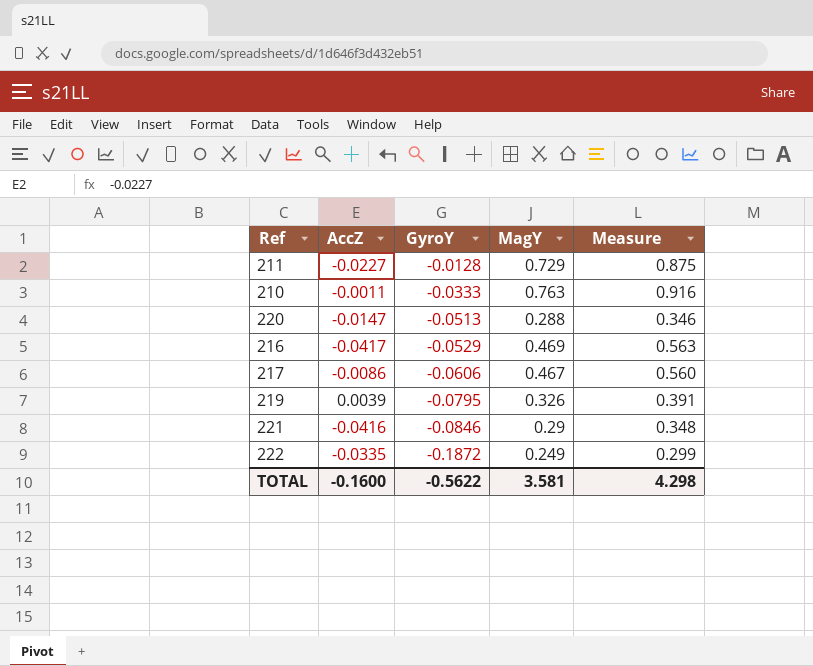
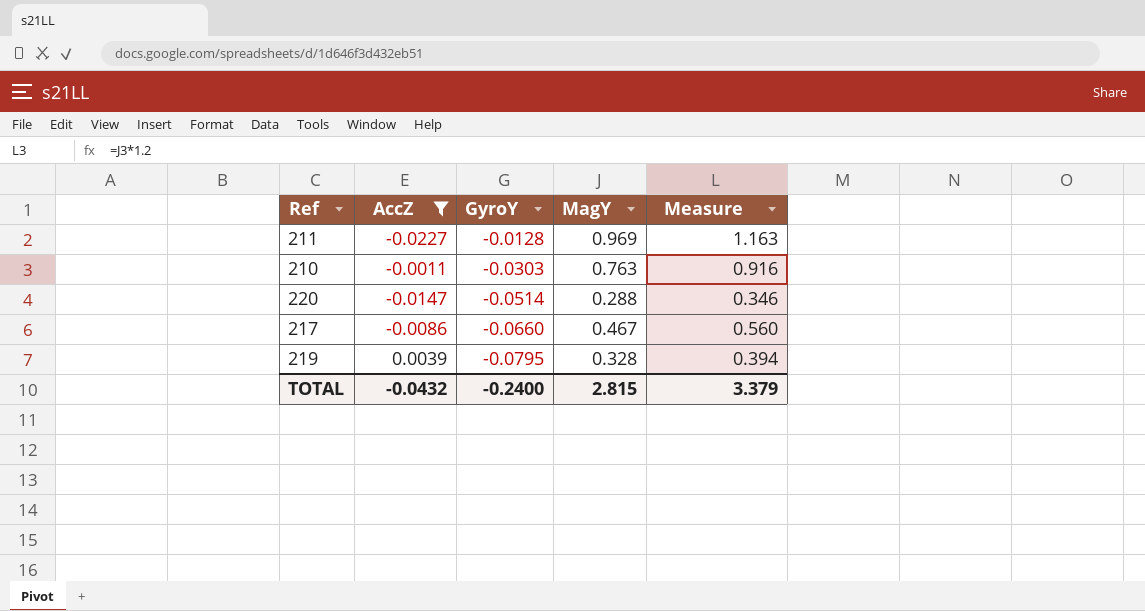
filter: none -> AccZ >= -0.0227
211 | MagY: 0.729 -> 0.969
211 | Measure: 0.875 -> 1.163
210 | GyroY: -0.0333 -> -0.0303
220 | GyroY: -0.0513 -> -0.0514
217 | GyroY: -0.0606 -> -0.0660
219 | MagY: 0.326 -> 0.328
219 | Measure: 0.391 -> 0.394
TOTAL | AccZ: -0.1600 -> -0.0432
TOTAL | GyroY: -0.5622 -> -0.2400
TOTAL | MagY: 3.581 -> 2.815
TOTAL | Measure: 4.298 -> 3.379

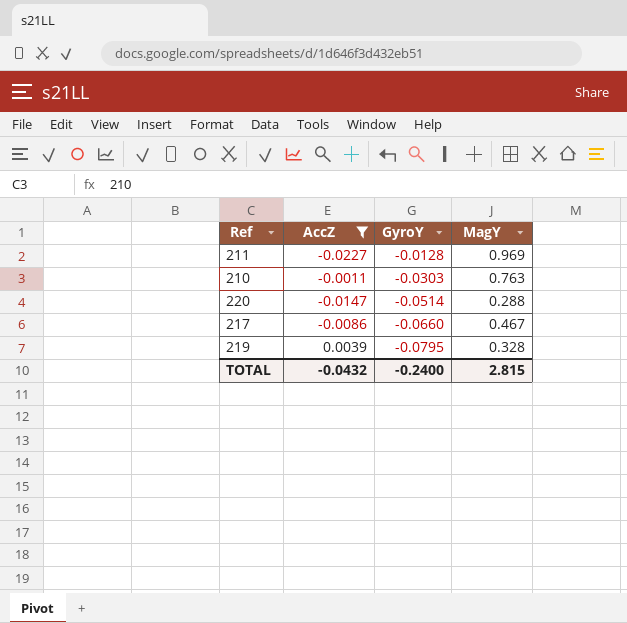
column Measure | formula: [MagY] * 1.2 -> none

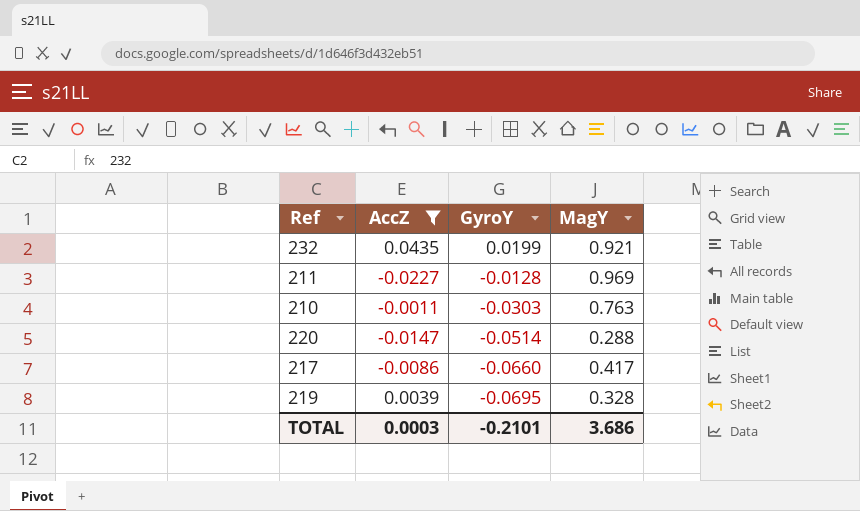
row 232: none -> 0.0435 | 0.0199 | 0.921
217 | MagY: 0.467 -> 0.417
219 | GyroY: -0.0795 -> -0.0695
TOTAL | AccZ: -0.0432 -> 0.0003
TOTAL | GyroY: -0.2400 -> -0.2101
TOTAL | MagY: 2.815 -> 3.686

